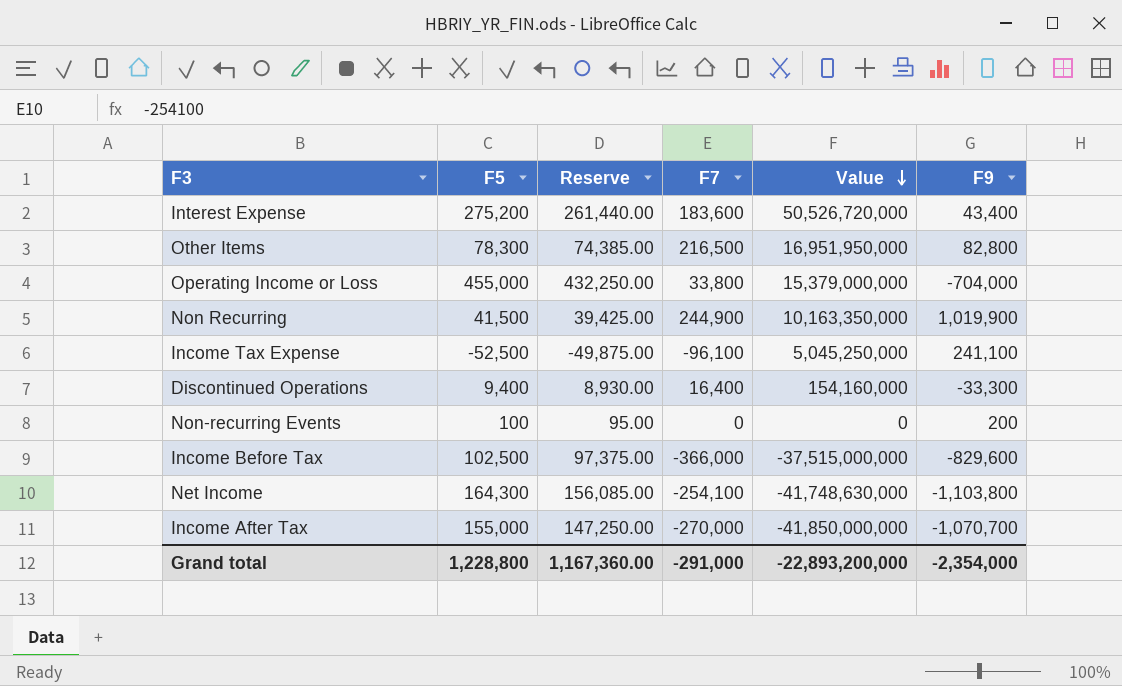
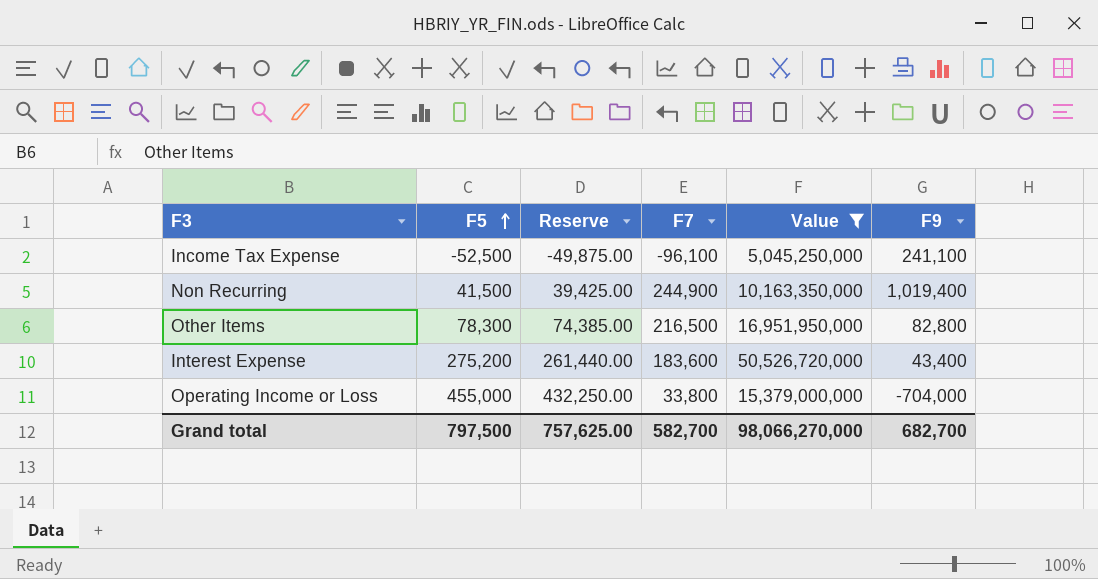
filter: none -> Value >= 5,045,250,000
row order: Value descending -> F5 ascending
Non Recurring | F9: 1,019,900 -> 1,019,400
Grand total | F5: 1,228,800 -> 797,500
Grand total | Reserve: 1,167,360.00 -> 757,625.00
Grand total | F7: -291,000 -> 582,700
Grand total | Value: -22,893,200,000 -> 98,066,270,000
Grand total | F9: -2,354,000 -> 682,700

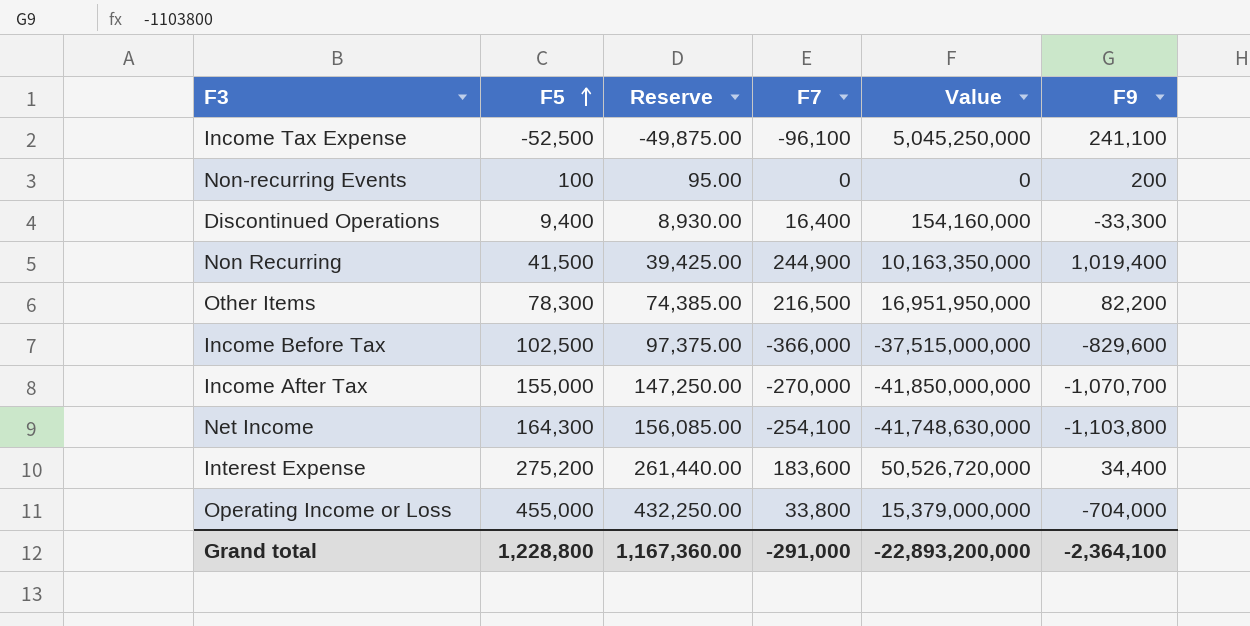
filter: Value >= 5,045,250,000 -> none
Other Items | F9: 82,800 -> 82,200
Interest Expense | F9: 43,400 -> 34,400
Grand total | F5: 797,500 -> 1,228,800
Grand total | Reserve: 757,625.00 -> 1,167,360.00
Grand total | F7: 582,700 -> -291,000
Grand total | Value: 98,066,270,000 -> -22,893,200,000
Grand total | F9: 682,700 -> -2,364,100

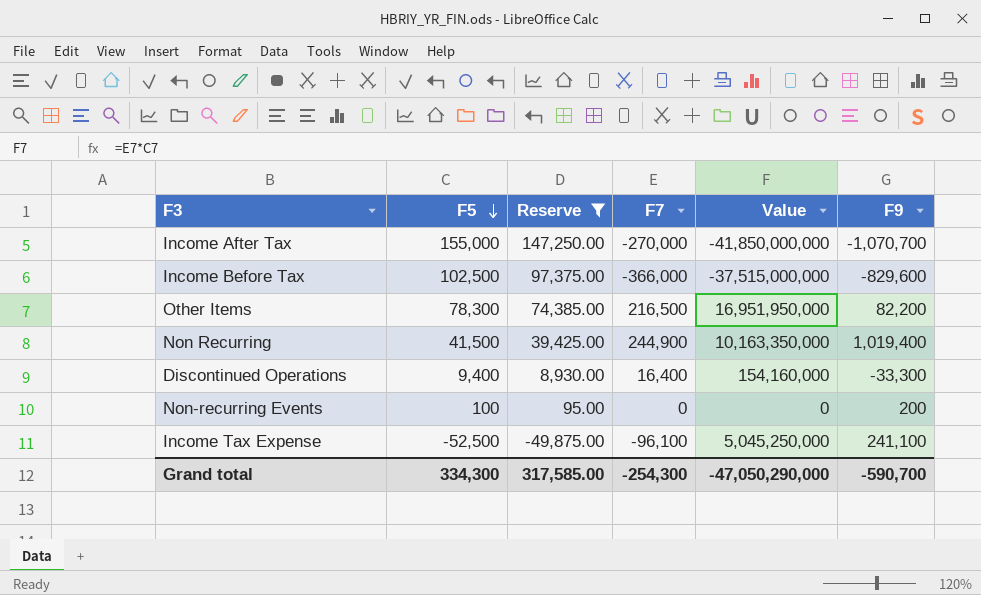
filter: none -> Reserve <= 147,250.00
row order: F5 ascending -> F5 descending
Grand total | F5: 1,228,800 -> 334,300
Grand total | Reserve: 1,167,360.00 -> 317,585.00
Grand total | F7: -291,000 -> -254,300
Grand total | Value: -22,893,200,000 -> -47,050,290,000
Grand total | F9: -2,364,100 -> -590,700

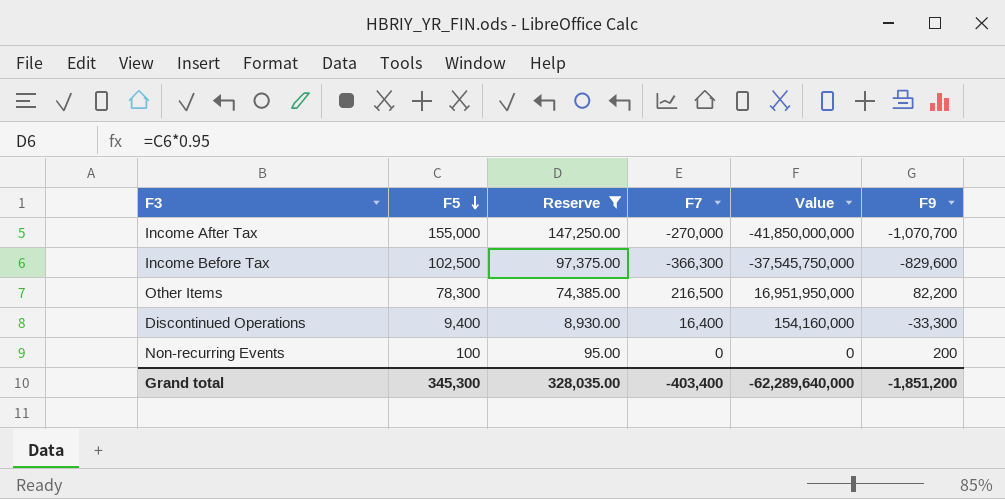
row Non Recurring: 41,500 | 39,425.00 | 244,900 | 10,163,350,000 | 1,019,400 -> none
row Income Tax Expense: -52,500 | -49,875.00 | -96,100 | 5,045,250,000 | 241,100 -> none
Income Before Tax | F7: -366,000 -> -366,300
Income Before Tax | Value: -37,515,000,000 -> -37,545,750,000
Grand total | F5: 334,300 -> 345,300
Grand total | Reserve: 317,585.00 -> 328,035.00
Grand total | F7: -254,300 -> -403,400
Grand total | Value: -47,050,290,000 -> -62,289,640,000
Grand total | F9: -590,700 -> -1,851,200

